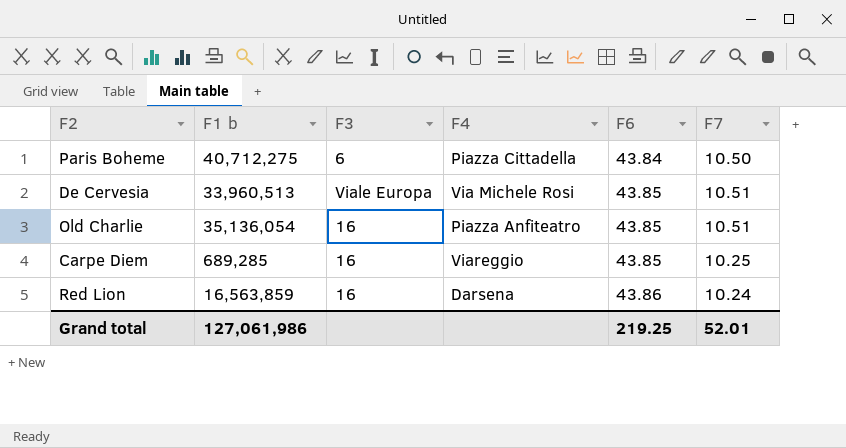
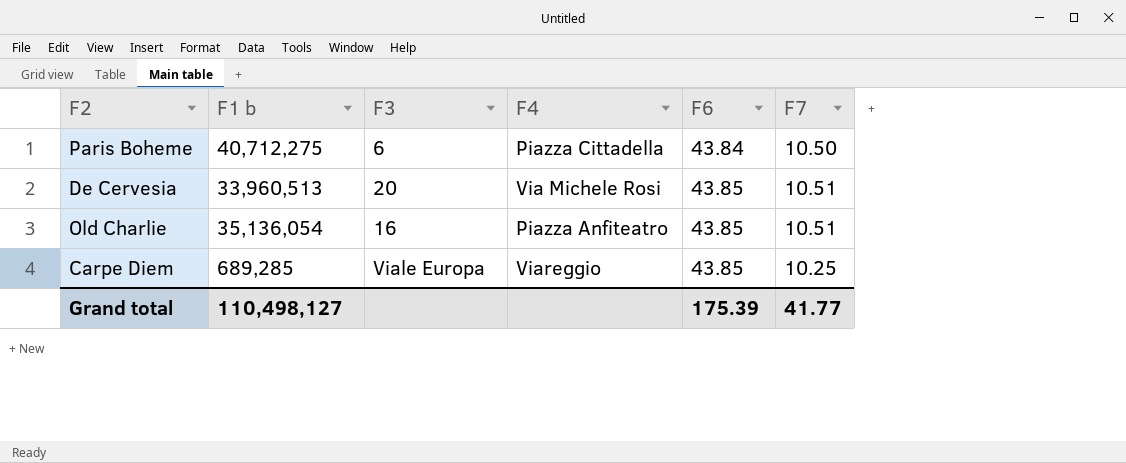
row Red Lion: 16,563,859 | 16 | Darsena | 43.86 | 10.24 -> none
De Cervesia | F3: Viale Europa -> 20
Carpe Diem | F3: 16 -> Viale Europa
Grand total | F1 b: 127,061,986 -> 110,498,127
Grand total | F6: 219.25 -> 175.39
Grand total | F7: 52.01 -> 41.77

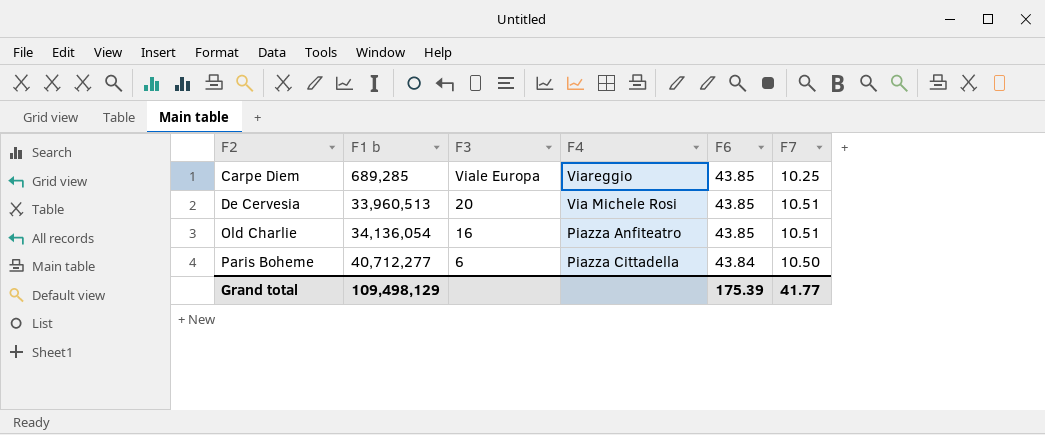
row order: F6 ascending -> F2 ascending
Old Charlie | F1 b: 35,136,054 -> 34,136,054
Paris Boheme | F1 b: 40,712,275 -> 40,712,277
Grand total | F1 b: 110,498,127 -> 109,498,129

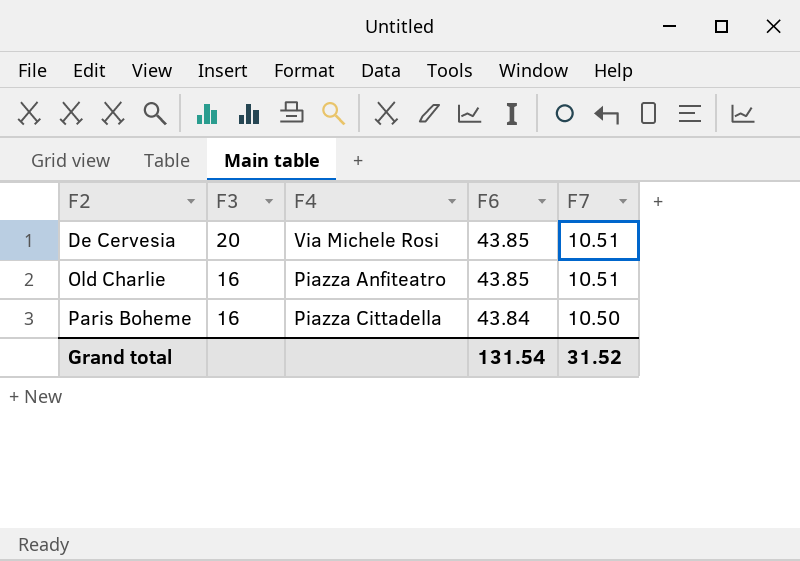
column F1 b | position: 2 -> none
row Carpe Diem: 689,285 | Viale Europa | Viareggio | 43.85 | 10.25 -> none
Paris Boheme | F3: 6 -> 16
Grand total | F6: 175.39 -> 131.54
Grand total | F7: 41.77 -> 31.52

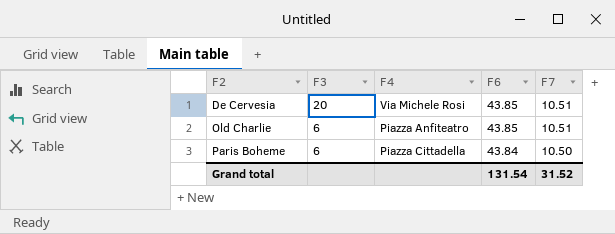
Old Charlie | F3: 16 -> 6
Paris Boheme | F3: 16 -> 6

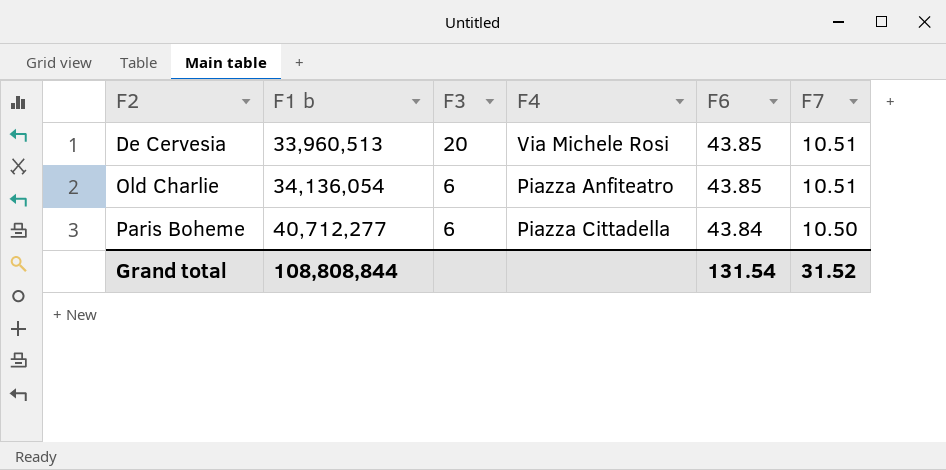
column F1 b | position: none -> 2

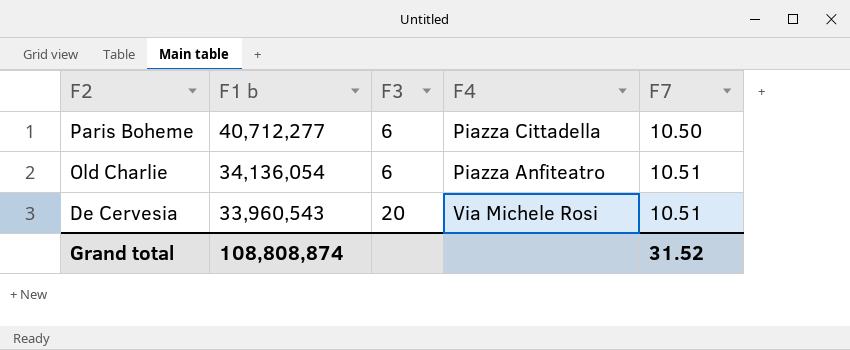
row order: F2 ascending -> F2 descending
column F6 | position: 5 -> none
De Cervesia | F1 b: 33,960,513 -> 33,960,543
Grand total | F1 b: 108,808,844 -> 108,808,874

